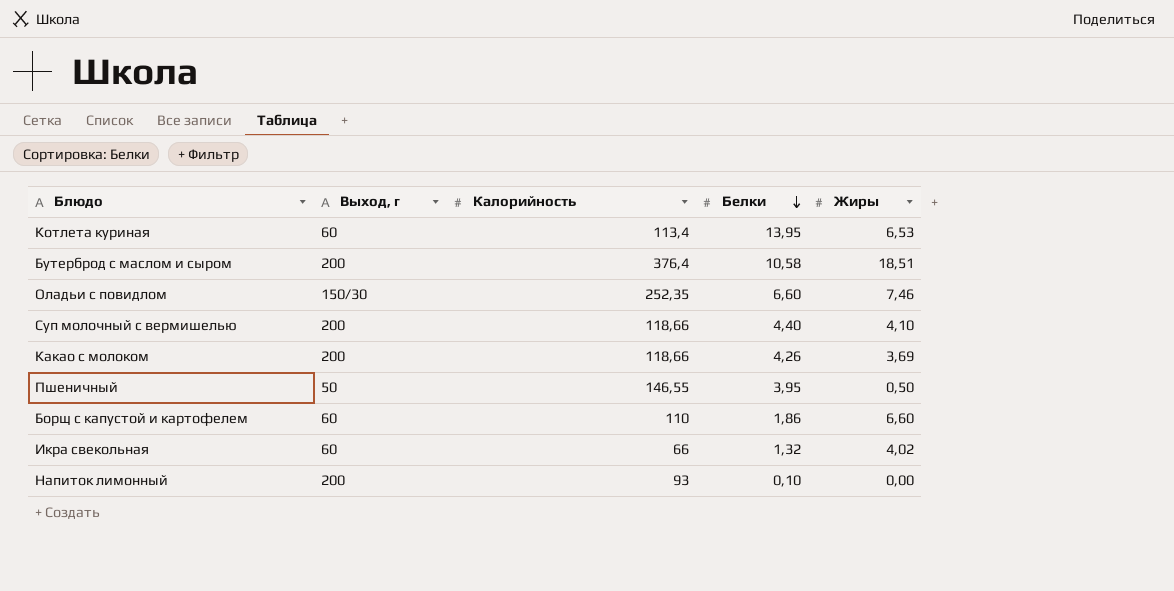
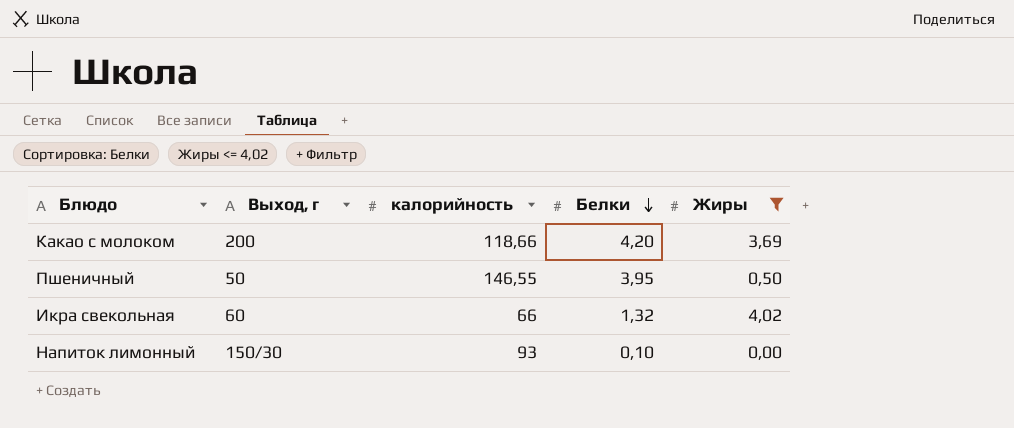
filter: none -> Жиры <= 4,02
column name: Калорийность -> калорийность
Какао с молоком | Белки: 4,26 -> 4,20
Напиток лимонный | Выход, г: 200 -> 150/30

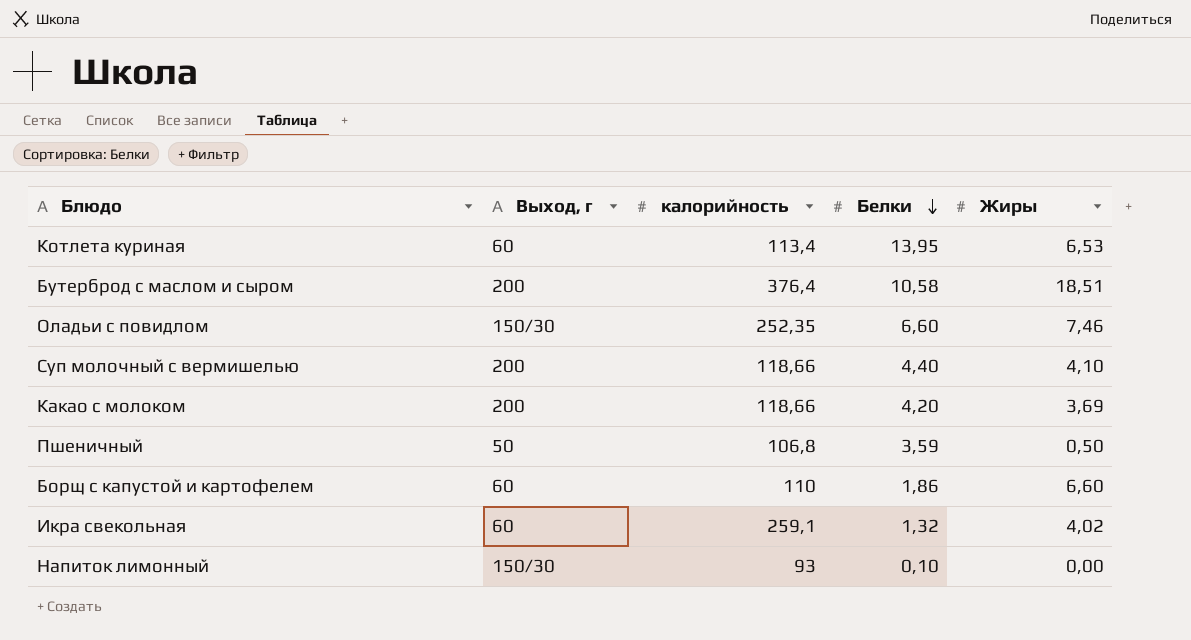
filter: Жиры <= 4,02 -> none
Пшеничный | калорийность: 146,55 -> 106,8
Пшеничный | Белки: 3,95 -> 3,59
Икра свекольная | калорийность: 66 -> 259,1

